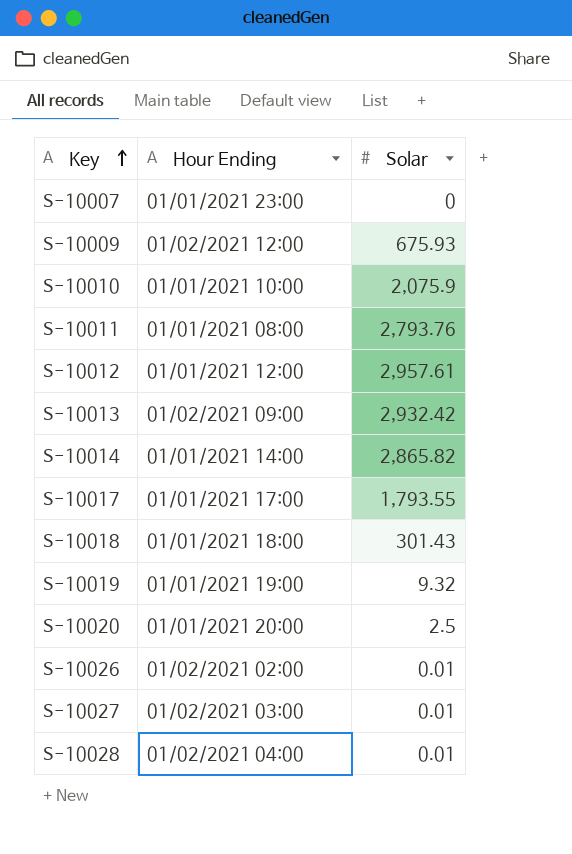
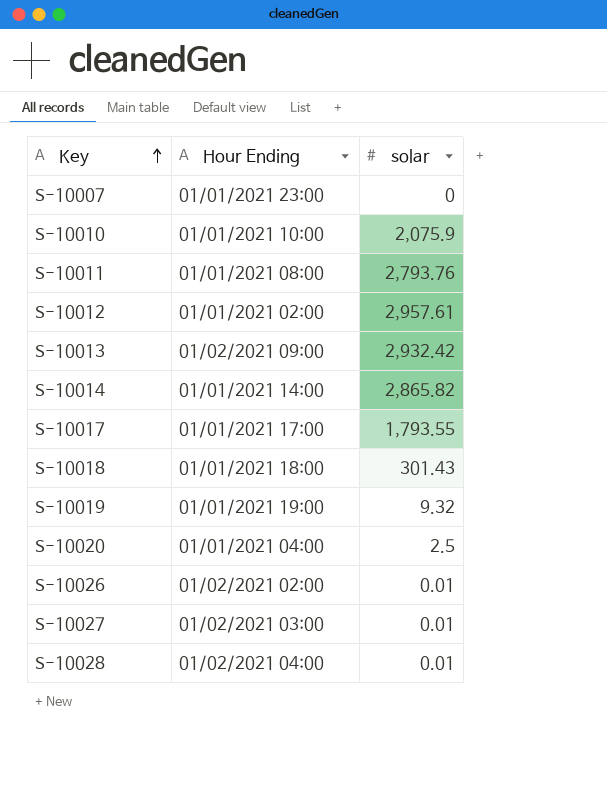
column name: Solar -> solar
row S-10009: 01/02/2021 12:00 | 675.93 -> none
S-10012 | Hour Ending: 01/01/2021 12:00 -> 01/01/2021 02:00
S-10020 | Hour Ending: 01/01/2021 20:00 -> 01/01/2021 04:00

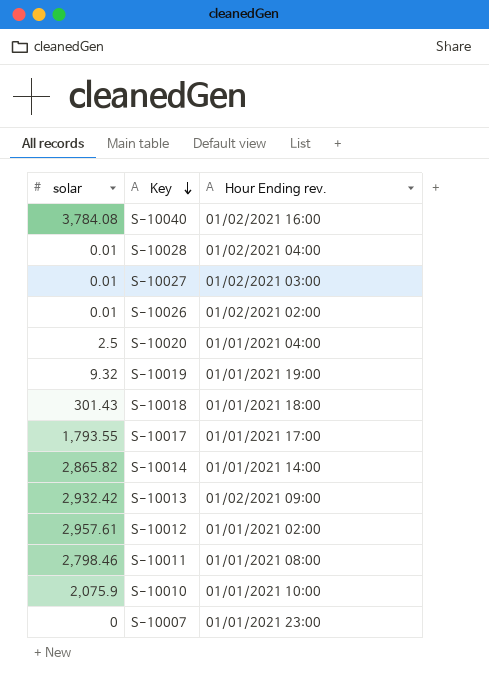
row order: Key ascending -> Key descending
column solar | position: 3 -> 1
column name: Hour Ending -> Hour Ending rev.
row S-10040: none -> 3,784.08 | 01/02/2021 16:00
S-10011 | solar: 2,793.76 -> 2,798.46

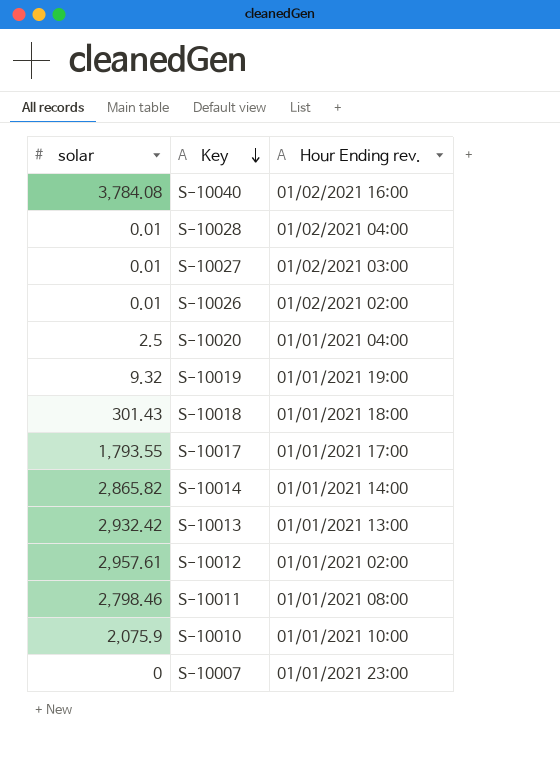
S-10013 | Hour Ending rev.: 01/02/2021 09:00 -> 01/01/2021 13:00

